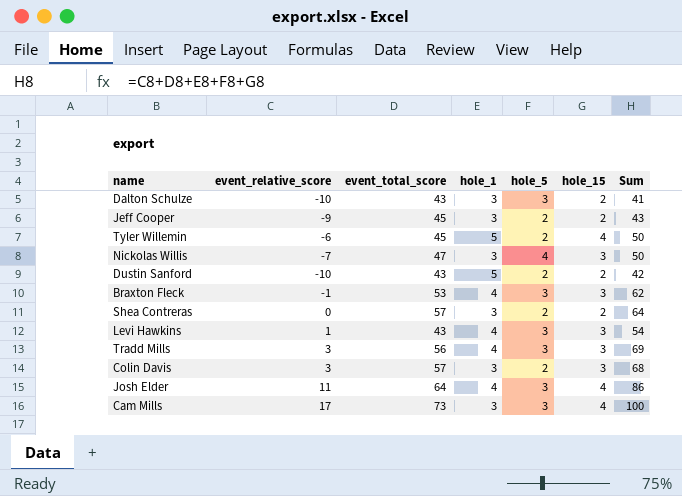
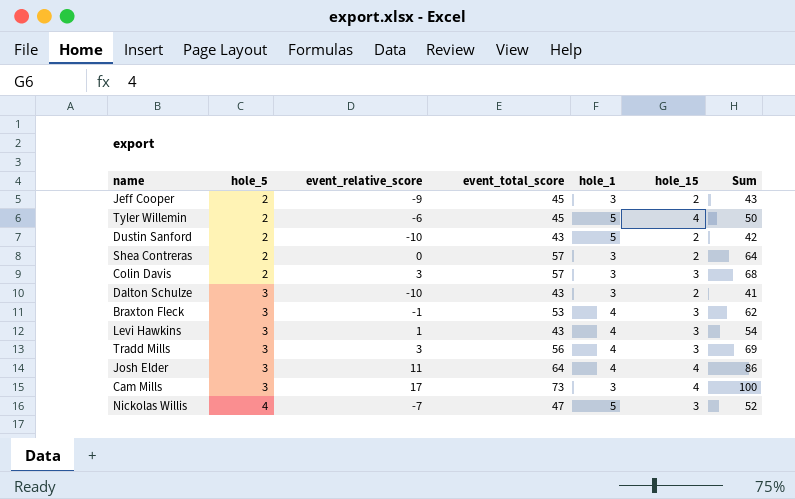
row order: none -> hole_5 ascending
column hole_5 | position: 5 -> 2
Nickolas Willis | hole_1: 3 -> 5
Nickolas Willis | Sum: 50 -> 52

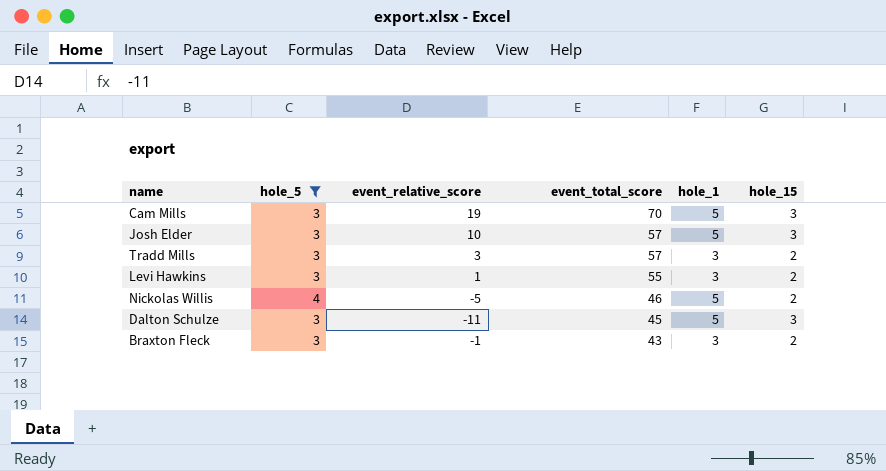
filter: none -> hole_5 != 2
row order: hole_5 ascending -> event_total_score descending
column Sum | formula: [hole_5] + [event_relative_score] + [event_total_score] + [hole_1] + [hole_15] -> none
Cam Mills | event_relative_score: 17 -> 19
Cam Mills | event_total_score: 73 -> 70
Cam Mills | hole_1: 3 -> 5
Cam Mills | hole_15: 4 -> 3
Josh Elder | event_relative_score: 11 -> 10
Josh Elder | event_total_score: 64 -> 57
Josh Elder | hole_1: 4 -> 5
Josh Elder | hole_15: 4 -> 3
Tradd Mills | event_total_score: 56 -> 57
Tradd Mills | hole_1: 4 -> 3
Tradd Mills | hole_15: 3 -> 2
Levi Hawkins | event_total_score: 43 -> 55
Levi Hawkins | hole_1: 4 -> 3
Levi Hawkins | hole_15: 3 -> 2
Nickolas Willis | event_relative_score: -7 -> -5
Nickolas Willis | event_total_score: 47 -> 46
Nickolas Willis | hole_15: 3 -> 2
Dalton Schulze | event_relative_score: -10 -> -11
Dalton Schulze | event_total_score: 43 -> 45
Dalton Schulze | hole_1: 3 -> 5
Dalton Schulze | hole_15: 2 -> 3
Braxton Fleck | event_total_score: 53 -> 43
Braxton Fleck | hole_1: 4 -> 3
Braxton Fleck | hole_15: 3 -> 2

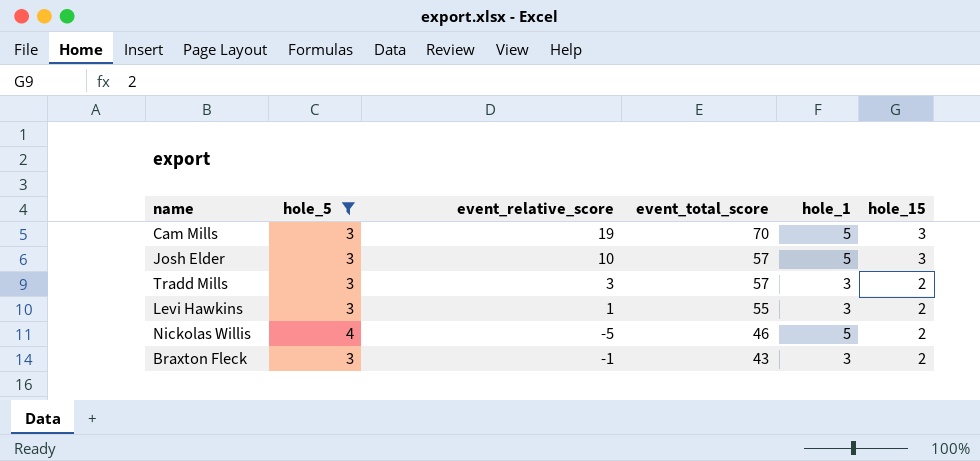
row Dalton Schulze: 3 | -11 | 45 | 5 | 3 -> none

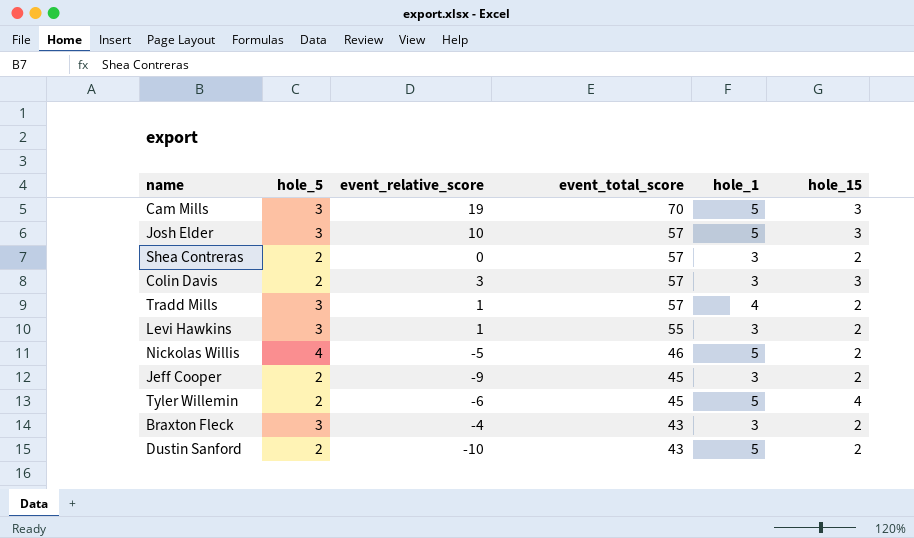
filter: hole_5 != 2 -> none
Tradd Mills | event_relative_score: 3 -> 1
Tradd Mills | hole_1: 3 -> 4
Braxton Fleck | event_relative_score: -1 -> -4

